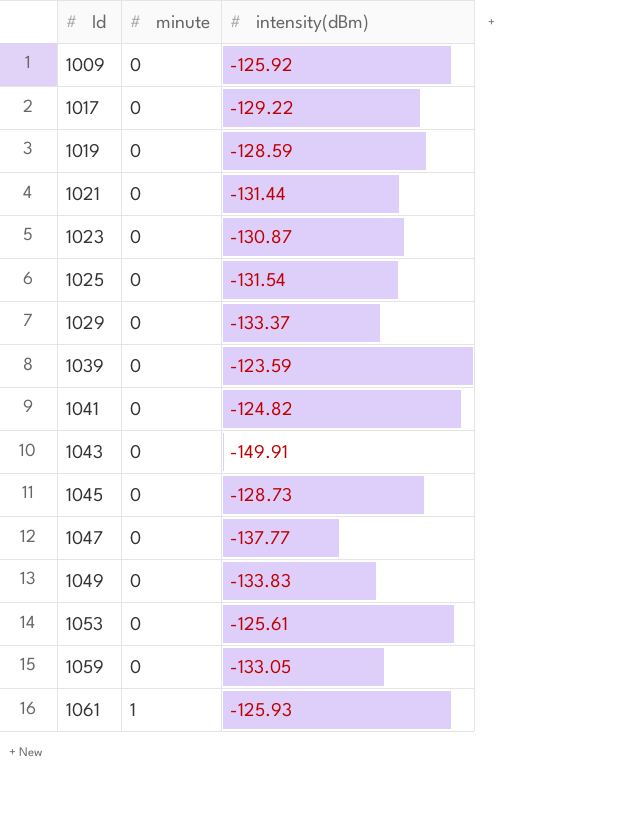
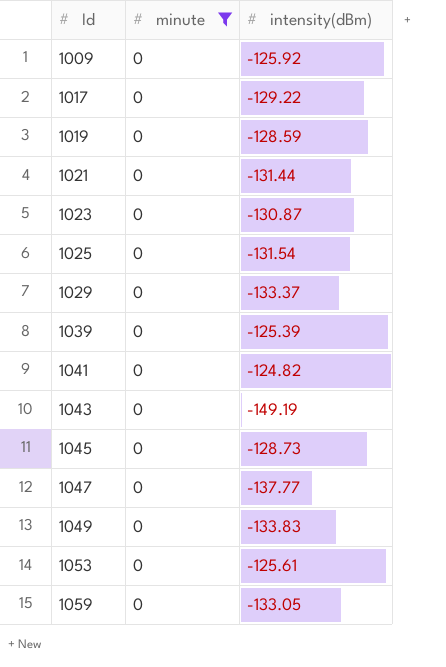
filter: none -> minute = 0
1039 | intensity(dBm): -123.59 -> -125.39
1043 | intensity(dBm): -149.91 -> -149.19

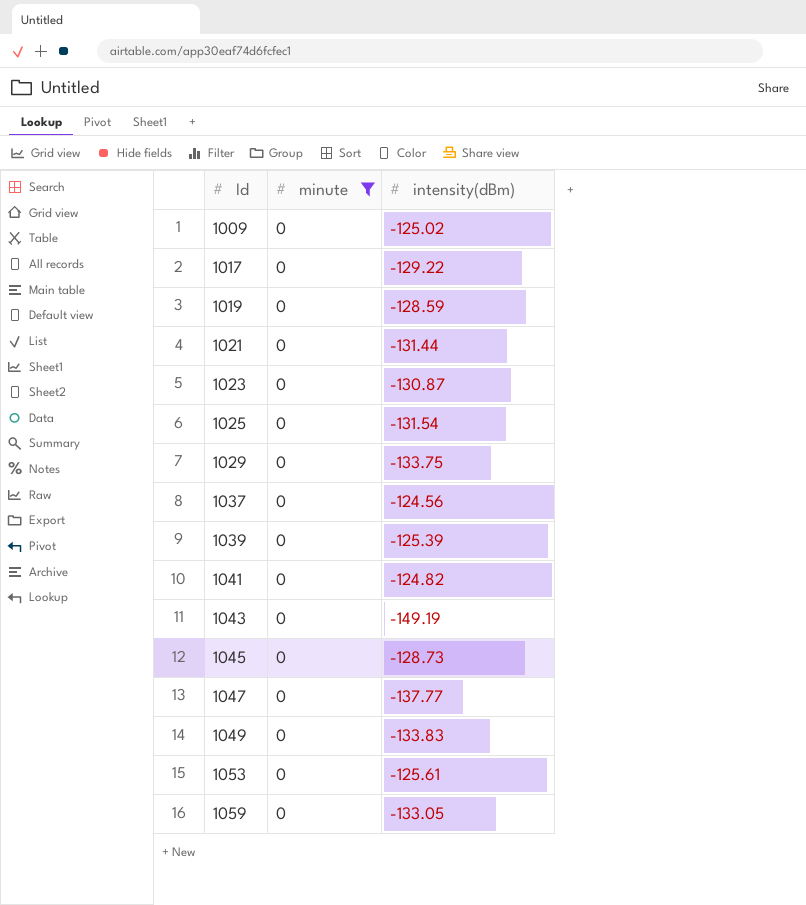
1009 | intensity(dBm): -125.92 -> -125.02
1029 | intensity(dBm): -133.37 -> -133.75
row 1037: none -> 0 | -124.56

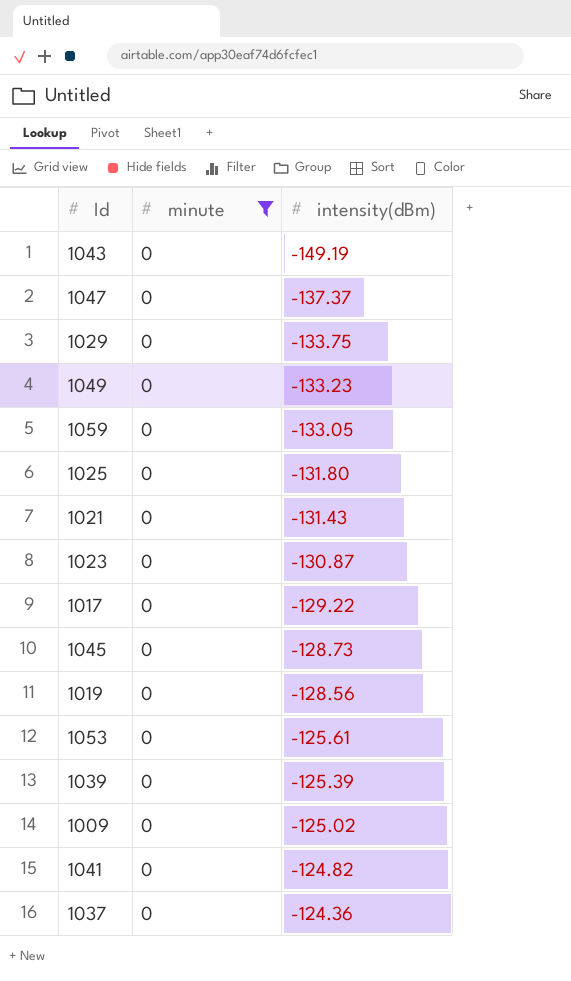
row order: Id ascending -> intensity(dBm) ascending
1047 | intensity(dBm): -137.77 -> -137.37
1049 | intensity(dBm): -133.83 -> -133.23
1025 | intensity(dBm): -131.54 -> -131.80
1021 | intensity(dBm): -131.44 -> -131.43
1019 | intensity(dBm): -128.59 -> -128.56
1037 | intensity(dBm): -124.56 -> -124.36

